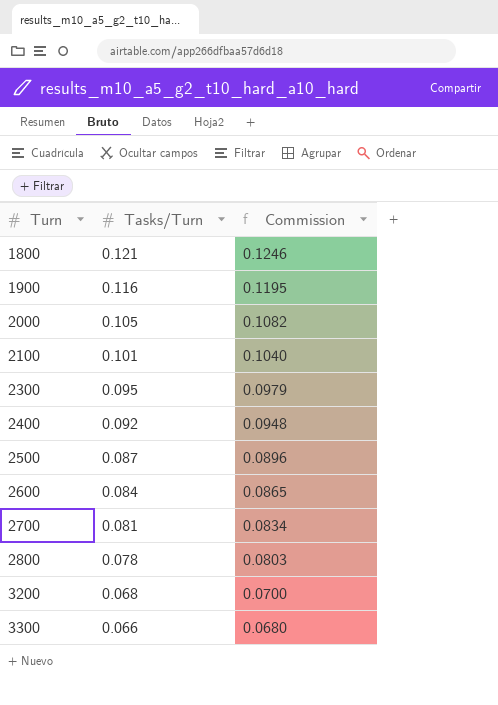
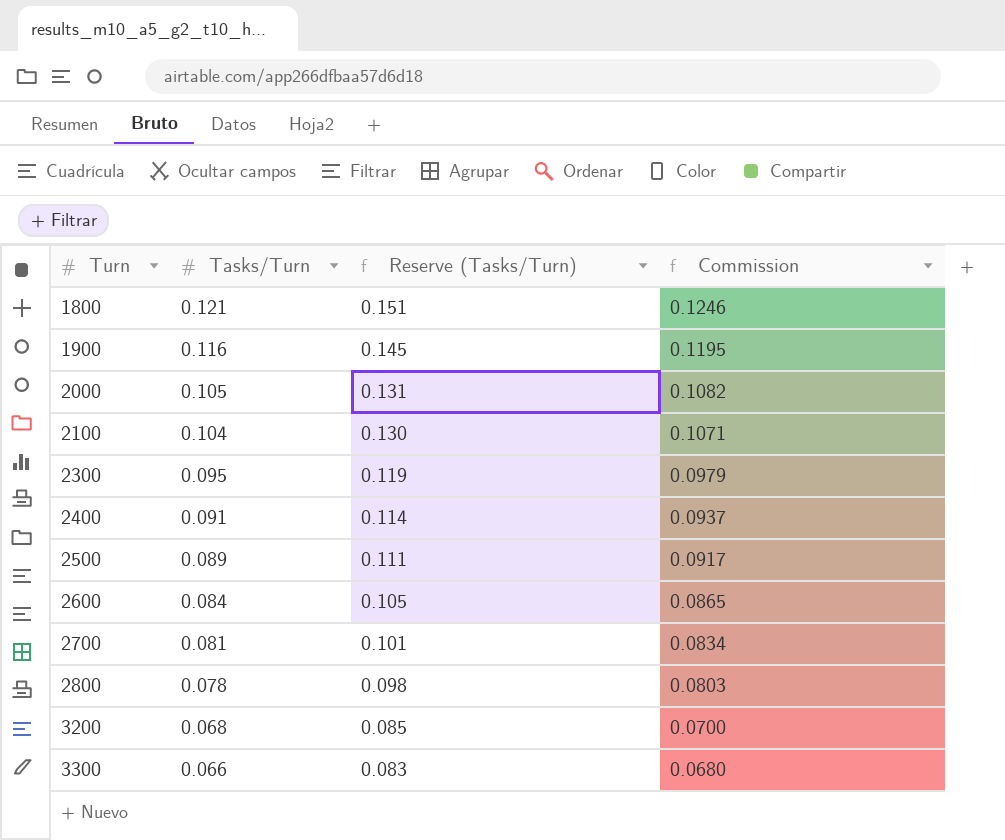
column Reserve (Tasks/Turn) | formula: none -> [Tasks/Turn] * 1.25
2100 | Tasks/Turn: 0.101 -> 0.104
2100 | Commission: 0.1040 -> 0.1071
2400 | Tasks/Turn: 0.092 -> 0.091
2400 | Commission: 0.0948 -> 0.0937
2500 | Tasks/Turn: 0.087 -> 0.089
2500 | Commission: 0.0896 -> 0.0917

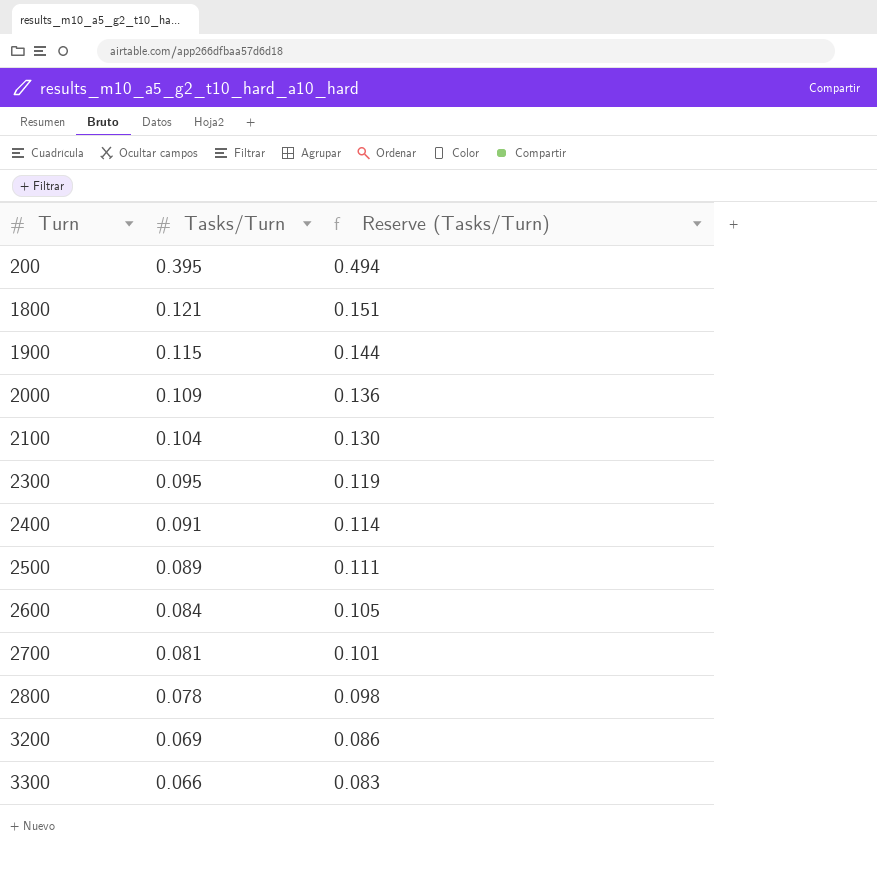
column Commission | formula: [Tasks/Turn] * 1.03 -> none
row 200: none -> 0.395 | 0.494
1900 | Tasks/Turn: 0.116 -> 0.115
1900 | Reserve (Tasks/Turn): 0.145 -> 0.144
2000 | Tasks/Turn: 0.105 -> 0.109
2000 | Reserve (Tasks/Turn): 0.131 -> 0.136
3200 | Tasks/Turn: 0.068 -> 0.069
3200 | Reserve (Tasks/Turn): 0.085 -> 0.086

